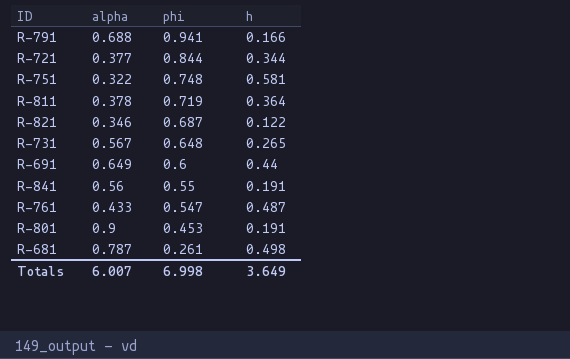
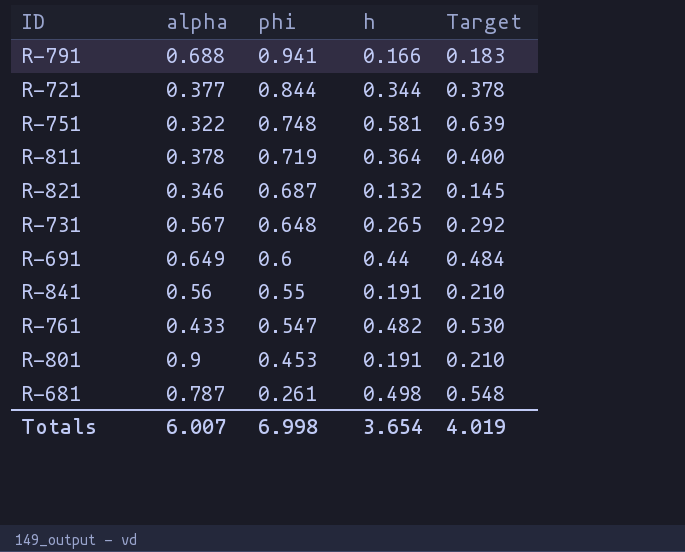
column Target | formula: none -> [h] * 1.1
R-821 | h: 0.122 -> 0.132
R-761 | h: 0.487 -> 0.482
Totals | h: 3.649 -> 3.654

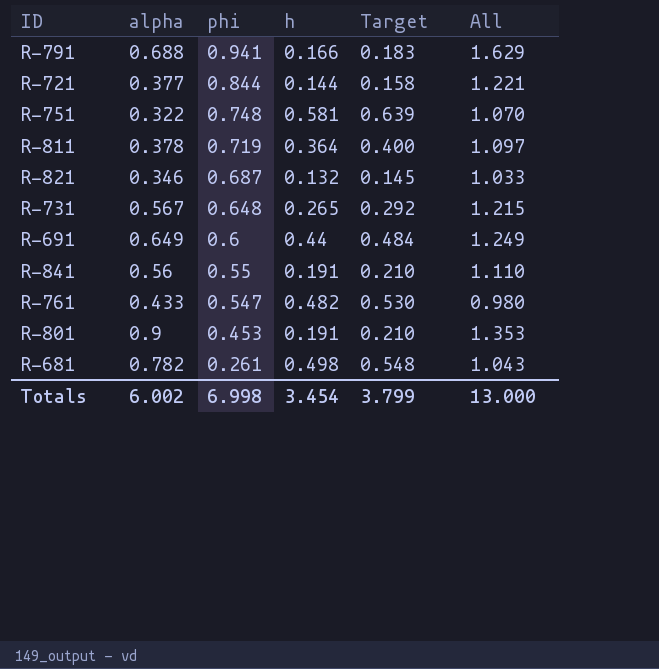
column All | formula: none -> [alpha] + [phi]
R-721 | h: 0.344 -> 0.144
R-721 | Target: 0.378 -> 0.158
R-681 | alpha: 0.787 -> 0.782
Totals | alpha: 6.007 -> 6.002
Totals | h: 3.654 -> 3.454
Totals | Target: 4.019 -> 3.799

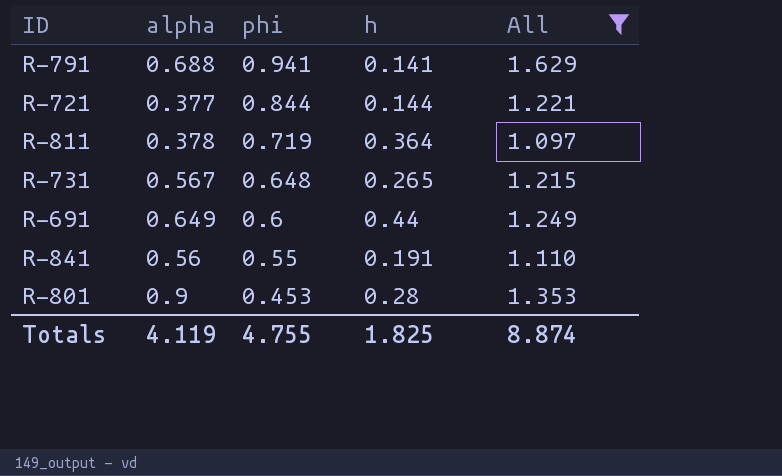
filter: none -> All >= 1.097
column Target | formula: [h] * 1.1 -> none
R-791 | h: 0.166 -> 0.141
R-801 | h: 0.191 -> 0.28
Totals | alpha: 6.002 -> 4.119
Totals | phi: 6.998 -> 4.755
Totals | h: 3.454 -> 1.825
Totals | All: 13.000 -> 8.874

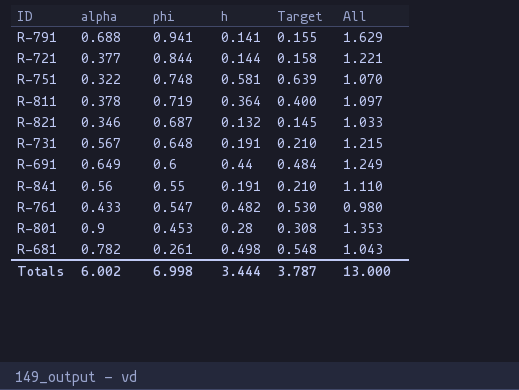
filter: All >= 1.097 -> none
column Target | formula: none -> [h] * 1.1
R-731 | h: 0.265 -> 0.191
Totals | alpha: 4.119 -> 6.002
Totals | phi: 4.755 -> 6.998
Totals | h: 1.825 -> 3.444
Totals | All: 8.874 -> 13.000

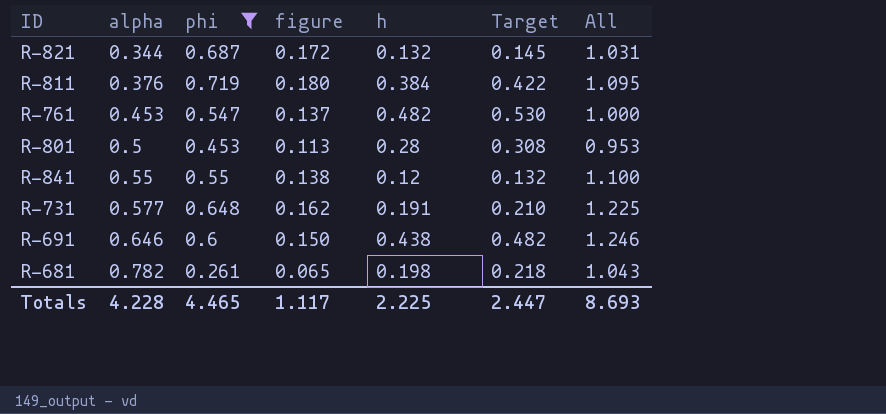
filter: none -> phi <= 0.719
row order: phi descending -> alpha ascending
column figure | formula: none -> [phi] * 0.25
R-821 | alpha: 0.346 -> 0.344
R-821 | All: 1.033 -> 1.031
R-811 | alpha: 0.378 -> 0.376
R-811 | h: 0.364 -> 0.384
R-811 | Target: 0.400 -> 0.422
R-811 | All: 1.097 -> 1.095
R-761 | alpha: 0.433 -> 0.453
R-761 | All: 0.980 -> 1.000
R-801 | alpha: 0.9 -> 0.5
R-801 | All: 1.353 -> 0.953
R-841 | alpha: 0.56 -> 0.55
R-841 | h: 0.191 -> 0.12
R-841 | Target: 0.210 -> 0.132
R-841 | All: 1.110 -> 1.100
R-731 | alpha: 0.567 -> 0.577
R-731 | All: 1.215 -> 1.225
R-691 | alpha: 0.649 -> 0.646
R-691 | h: 0.44 -> 0.438
R-691 | Target: 0.484 -> 0.482
R-691 | All: 1.249 -> 1.246
R-681 | h: 0.498 -> 0.198
R-681 | Target: 0.548 -> 0.218
Totals | alpha: 6.002 -> 4.228
Totals | phi: 6.998 -> 4.465
Totals | h: 3.444 -> 2.225
Totals | Target: 3.787 -> 2.447
Totals | All: 13.000 -> 8.693

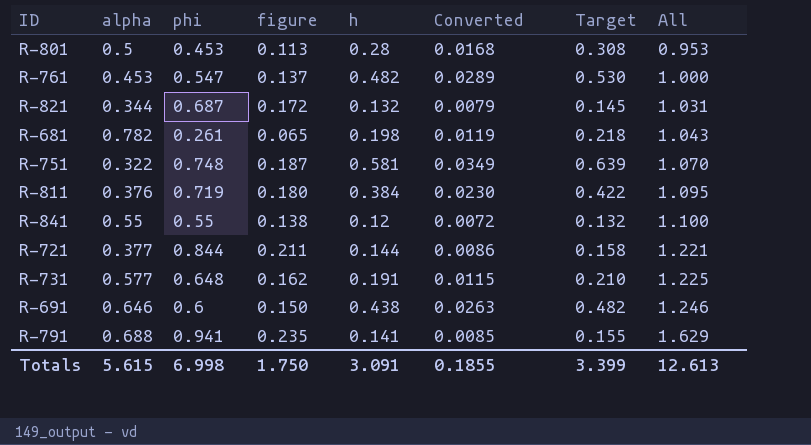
filter: phi <= 0.719 -> none
row order: alpha ascending -> All ascending
column Converted | formula: none -> [h] * 0.06
Totals | alpha: 4.228 -> 5.615
Totals | phi: 4.465 -> 6.998
Totals | figure: 1.117 -> 1.750
Totals | h: 2.225 -> 3.091
Totals | Target: 2.447 -> 3.399
Totals | All: 8.693 -> 12.613

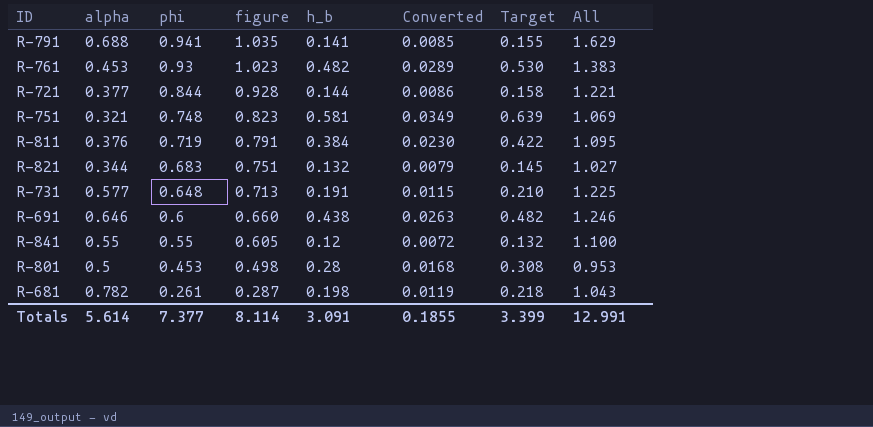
row order: All ascending -> phi descending
column figure | formula: [phi] * 0.25 -> [phi] * 1.1
column name: h -> h_b
R-761 | phi: 0.547 -> 0.93
R-761 | All: 1.000 -> 1.383
R-751 | alpha: 0.322 -> 0.321
R-751 | All: 1.070 -> 1.069
R-821 | phi: 0.687 -> 0.683
R-821 | All: 1.031 -> 1.027
Totals | alpha: 5.615 -> 5.614
Totals | phi: 6.998 -> 7.377
Totals | figure: 1.750 -> 8.114
Totals | All: 12.613 -> 12.991

